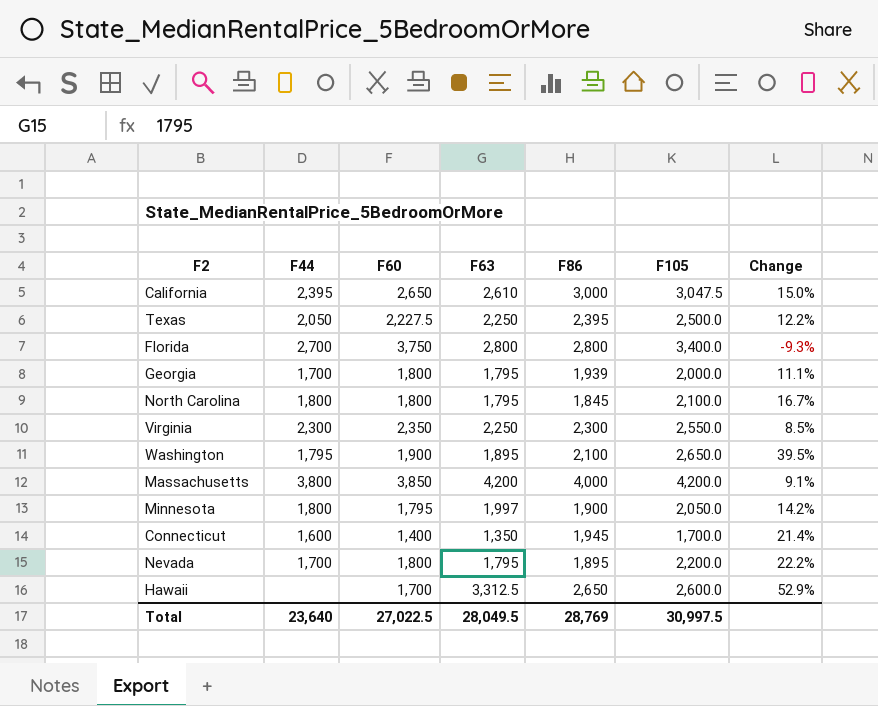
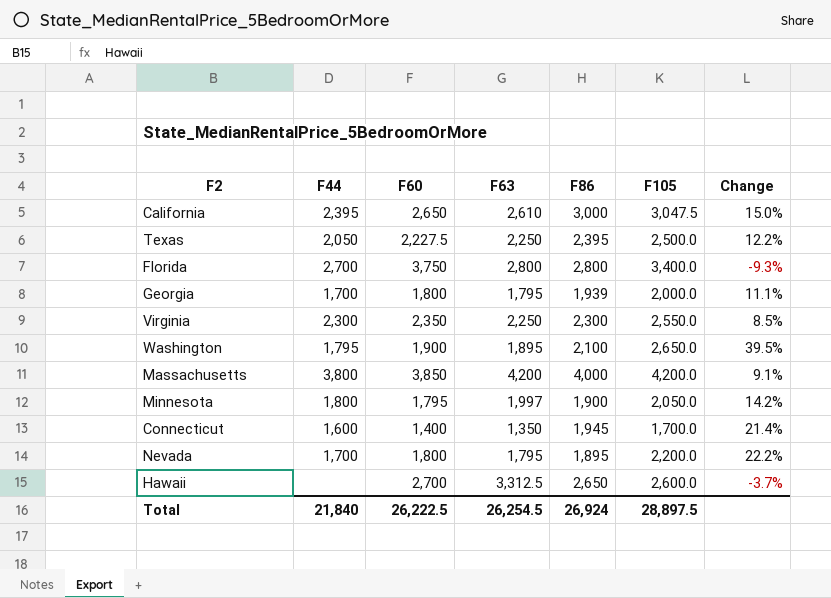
row North Carolina: 1,800 | 1,800 | 1,795 | 1,845 | 2,100.0 | 16.7% -> none
Hawaii | F60: 1,700 -> 2,700
Hawaii | Change: 52.9% -> -3.7%
Total | F44: 23,640 -> 21,840
Total | F60: 27,022.5 -> 26,222.5
Total | F63: 28,049.5 -> 26,254.5
Total | F86: 28,769 -> 26,924
Total | F105: 30,997.5 -> 28,897.5

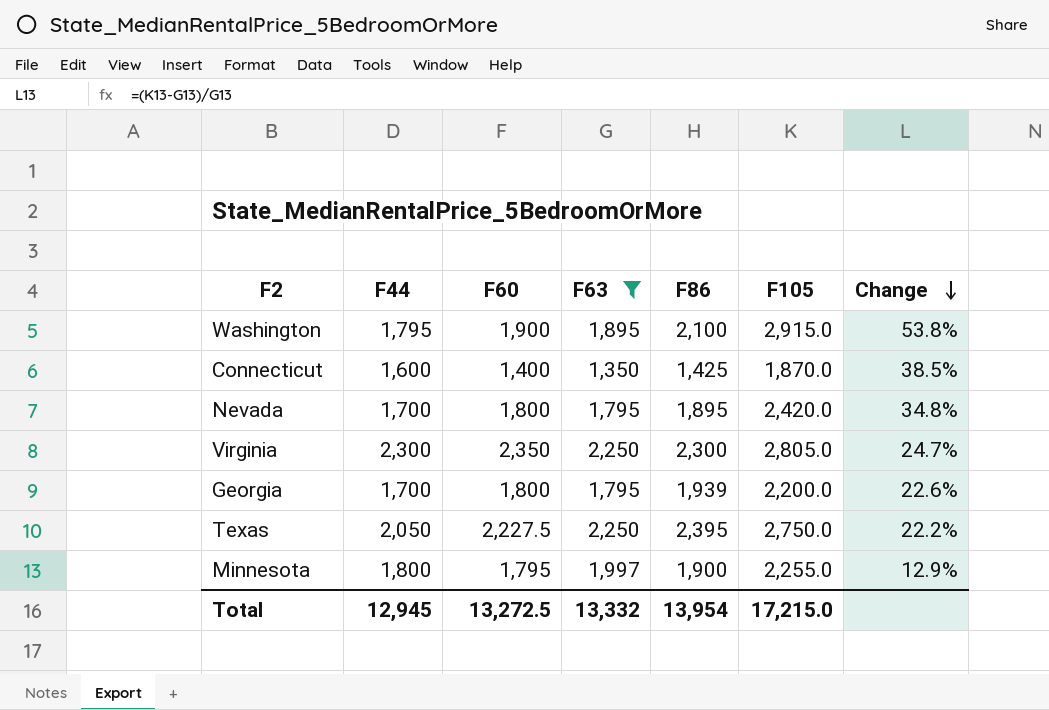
filter: none -> F63 <= 2,250
row order: none -> Change descending
column Change | formula: ([F105] - [F60]) / [F60] -> ([F105] - [F63]) / [F63]
Washington | F105: 2,650.0 -> 2,915.0
Connecticut | F86: 1,945 -> 1,425
Connecticut | F105: 1,700.0 -> 1,870.0
Nevada | F105: 2,200.0 -> 2,420.0
Virginia | F105: 2,550.0 -> 2,805.0
Georgia | F105: 2,000.0 -> 2,200.0
Texas | F105: 2,500.0 -> 2,750.0
Minnesota | F105: 2,050.0 -> 2,255.0
Total | F44: 21,840 -> 12,945
Total | F60: 26,222.5 -> 13,272.5
Total | F63: 26,254.5 -> 13,332
Total | F86: 26,924 -> 13,954
Total | F105: 28,897.5 -> 17,215.0

